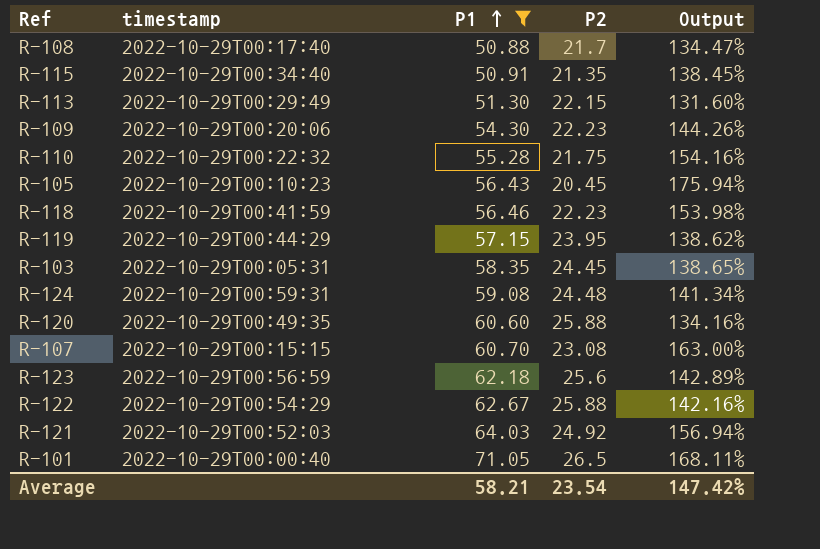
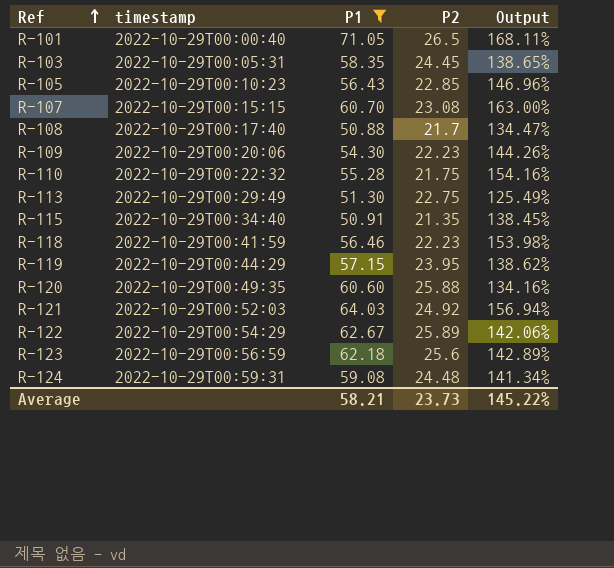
row order: P1 ascending -> Ref ascending
R-105 | P2: 20.45 -> 22.85
R-105 | Output: 175.94% -> 146.96%
R-113 | P2: 22.15 -> 22.75
R-113 | Output: 131.60% -> 125.49%
R-122 | P2: 25.88 -> 25.89
R-122 | Output: 142.16% -> 142.06%
Average | P2: 23.54 -> 23.73
Average | Output: 147.42% -> 145.22%

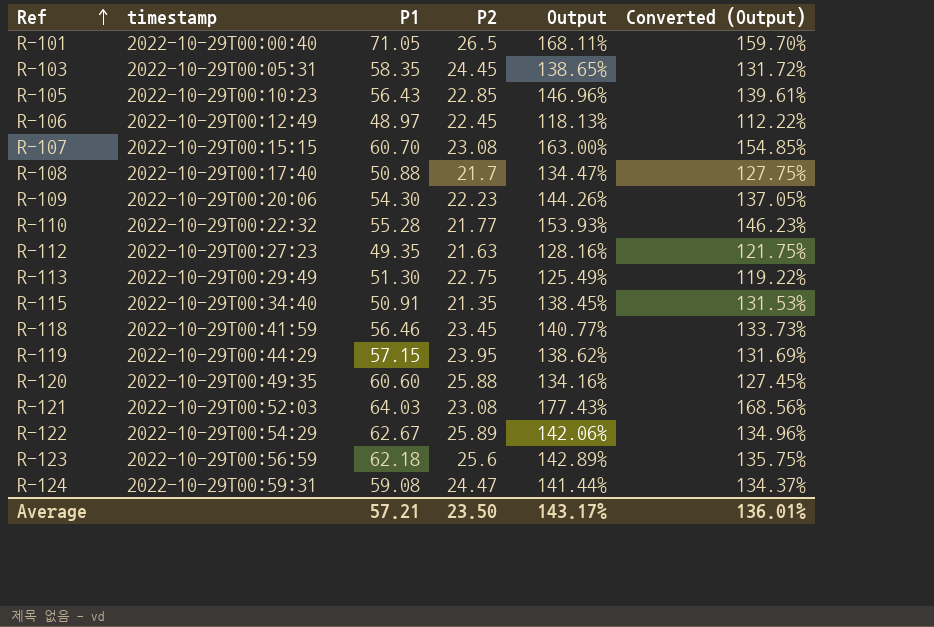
filter: P1 >= 50.88 -> none
column Converted (Output) | formula: none -> [Output] * 0.95
R-110 | P2: 21.75 -> 21.77
R-110 | Output: 154.16% -> 153.93%
R-118 | P2: 22.23 -> 23.45
R-118 | Output: 153.98% -> 140.77%
R-121 | P2: 24.92 -> 23.08
R-121 | Output: 156.94% -> 177.43%
R-124 | P2: 24.48 -> 24.47
R-124 | Output: 141.34% -> 141.44%
Average | P1: 58.21 -> 57.21
Average | P2: 23.73 -> 23.50
Average | Output: 145.22% -> 143.17%

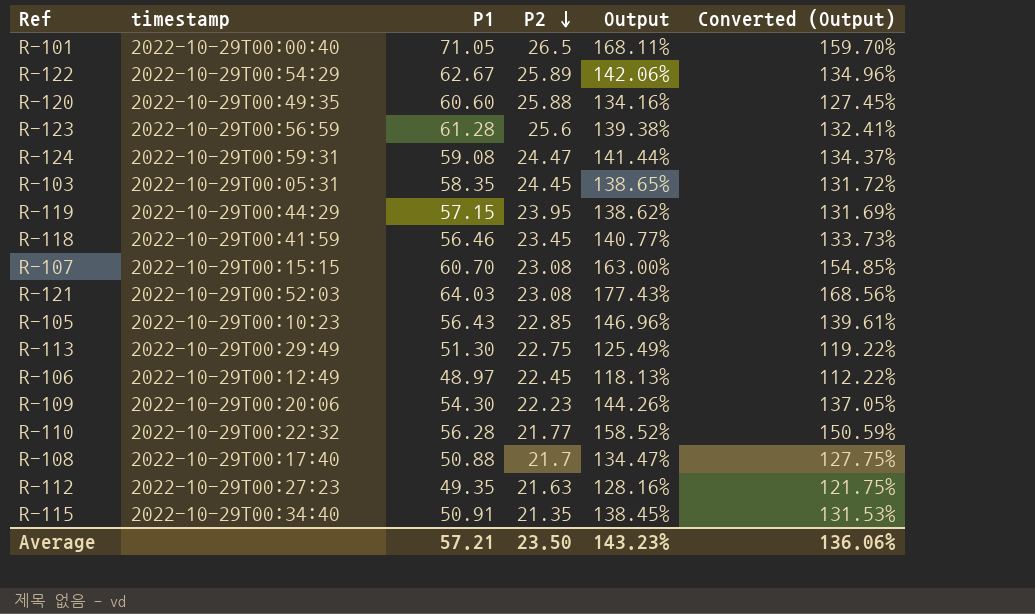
row order: Ref ascending -> P2 descending
R-123 | P1: 62.18 -> 61.28
R-123 | Output: 142.89% -> 139.38%
R-123 | Converted (Output): 135.75% -> 132.41%
R-110 | P1: 55.28 -> 56.28
R-110 | Output: 153.93% -> 158.52%
R-110 | Converted (Output): 146.23% -> 150.59%
Average | Output: 143.17% -> 143.23%
Average | Converted (Output): 136.01% -> 136.06%

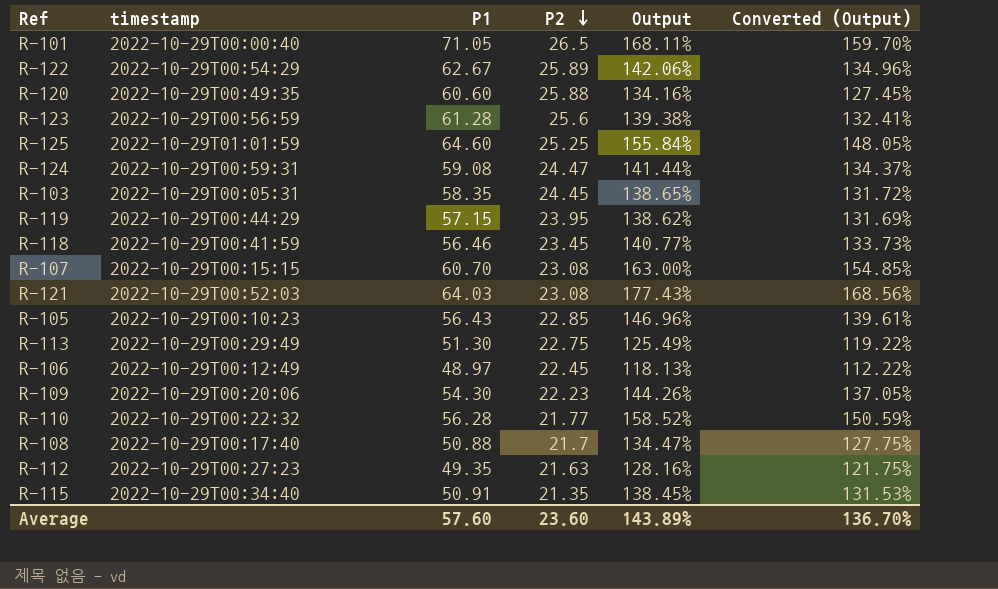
row R-125: none -> 2022-10-29T01:01:59 | 64.60 | 25.25 | 155.84% | 148.05%
Average | P1: 57.21 -> 57.60
Average | P2: 23.50 -> 23.60
Average | Output: 143.23% -> 143.89%
Average | Converted (Output): 136.06% -> 136.70%

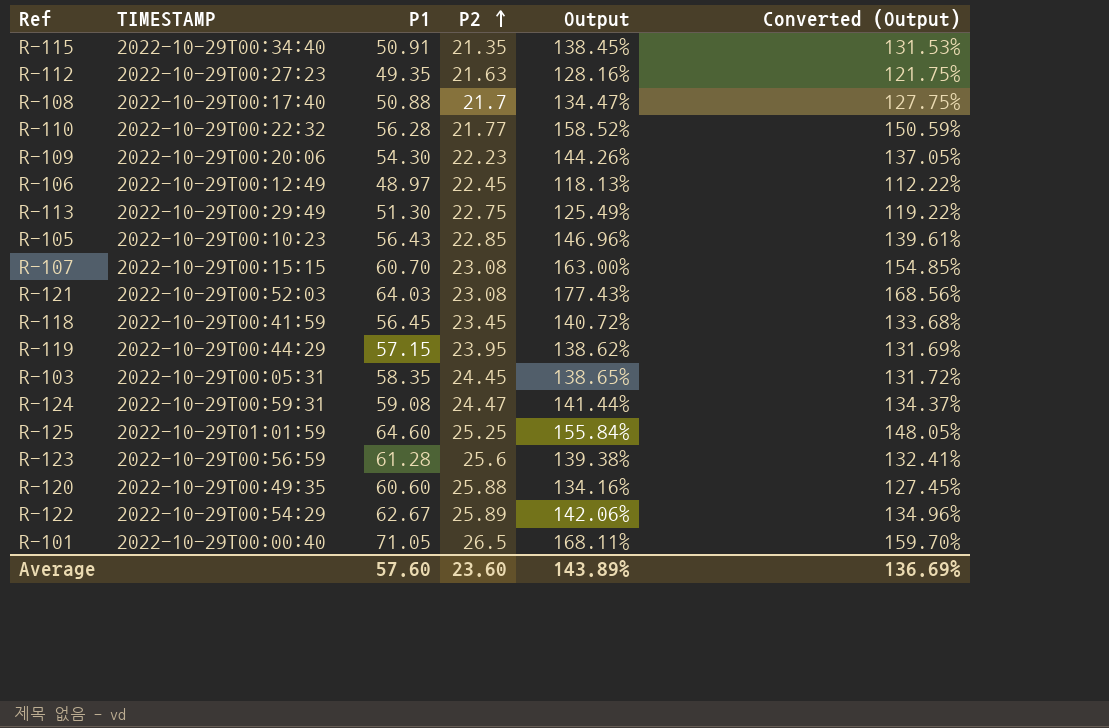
row order: P2 descending -> P2 ascending
column name: timestamp -> TIMESTAMP
R-118 | P1: 56.46 -> 56.45
R-118 | Output: 140.77% -> 140.72%
R-118 | Converted (Output): 133.73% -> 133.68%
Average | Converted (Output): 136.70% -> 136.69%

